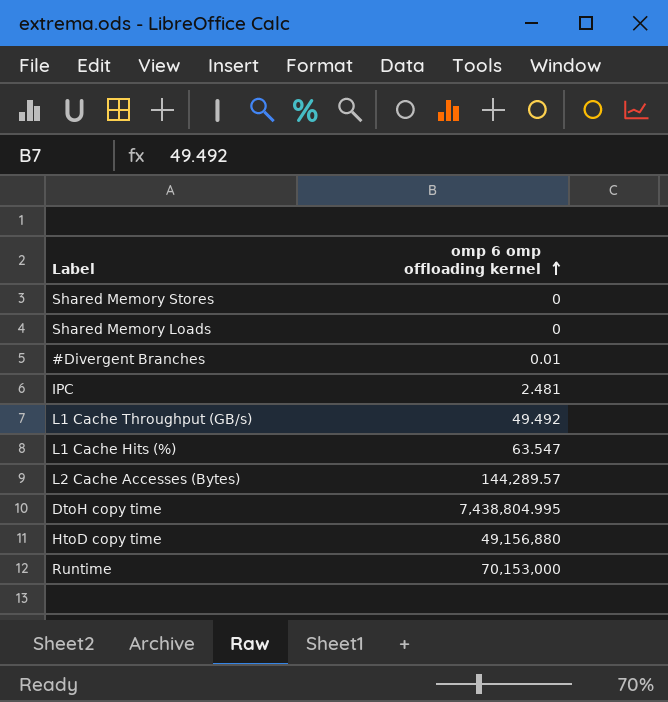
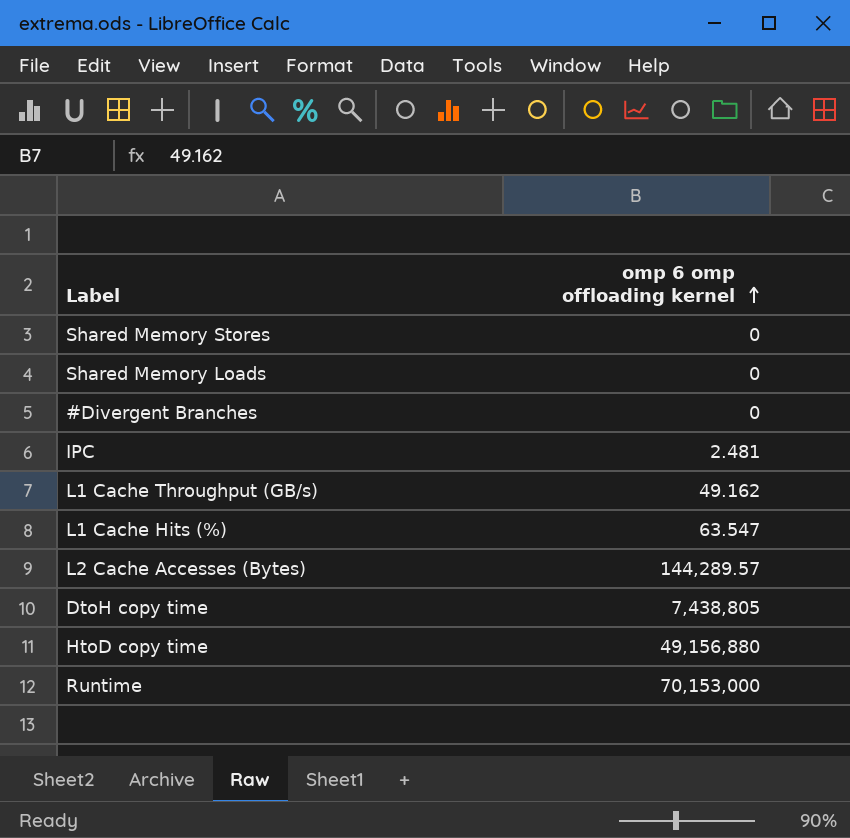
#Divergent Branches | omp 6 omp offloading kernel: 0.01 -> 0
L1 Cache Throughput (GB/s) | omp 6 omp offloading kernel: 49.492 -> 49.162
DtoH copy time | omp 6 omp offloading kernel: 7,438,804.995 -> 7,438,805

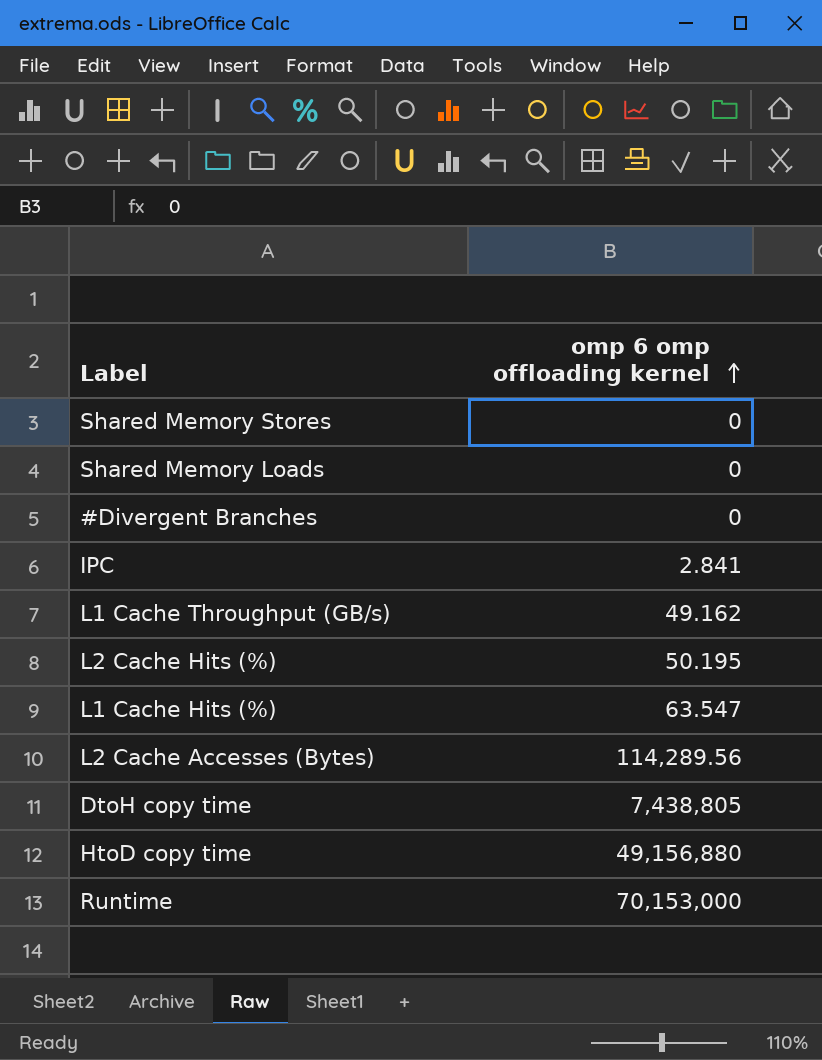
IPC | omp 6 omp offloading kernel: 2.481 -> 2.841
row L2 Cache Hits (%): none -> 50.195
L2 Cache Accesses (Bytes) | omp 6 omp offloading kernel: 144,289.57 -> 114,289.56

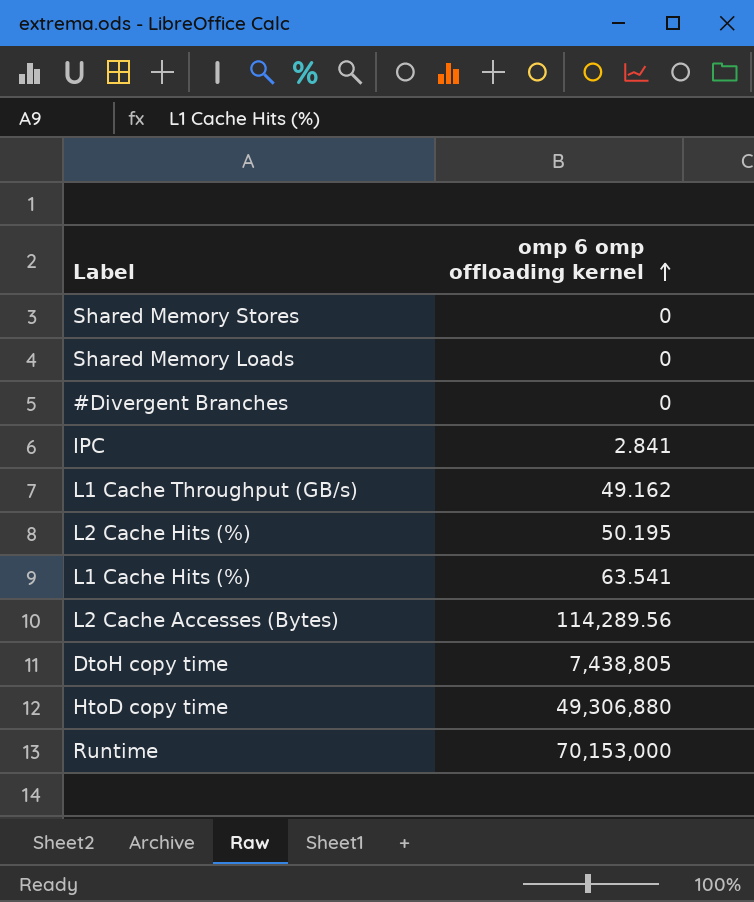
L1 Cache Hits (%) | omp 6 omp offloading kernel: 63.547 -> 63.541
HtoD copy time | omp 6 omp offloading kernel: 49,156,880 -> 49,306,880

